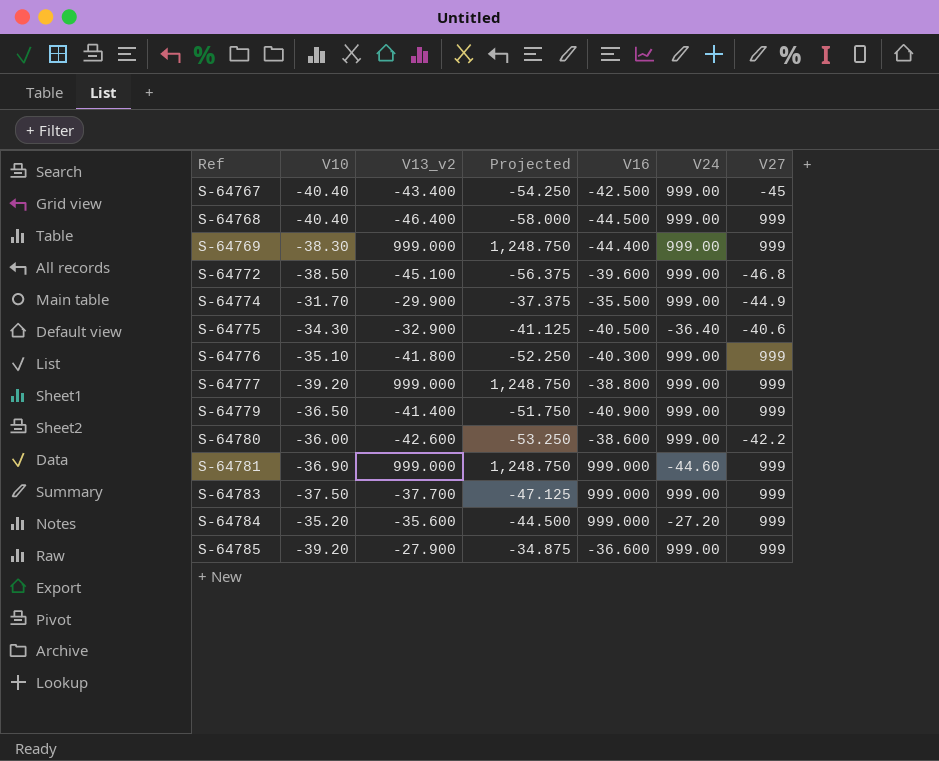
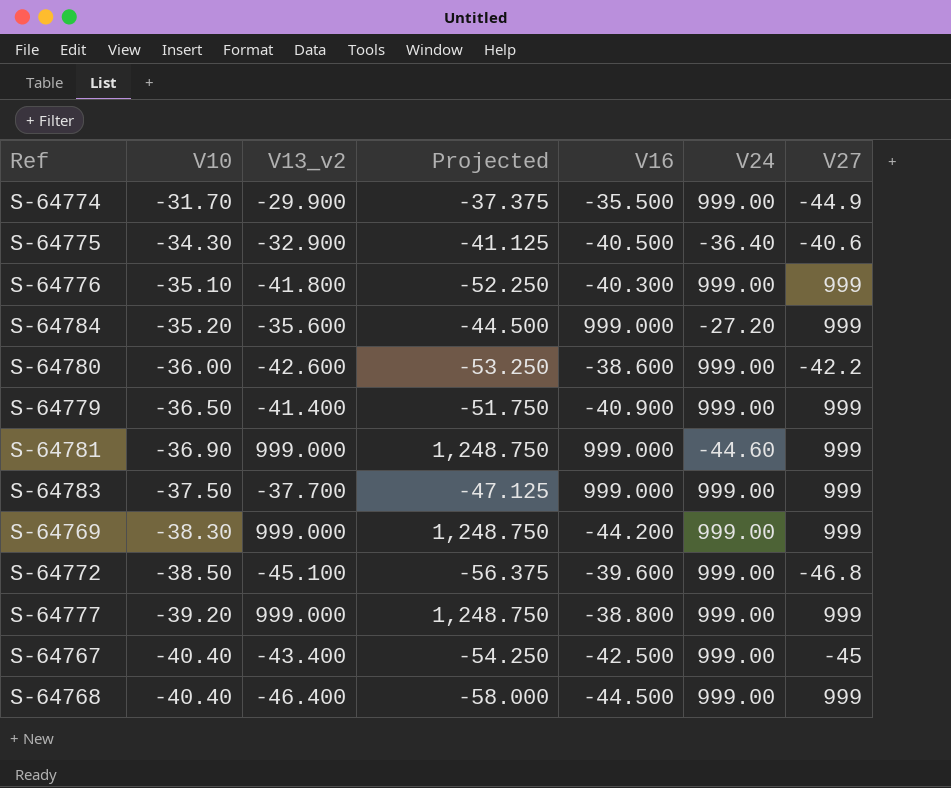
row order: Ref ascending -> V10 descending
row S-64785: -39.20 | -27.900 | -34.875 | -36.600 | 999.00 | 999 -> none
S-64769 | V16: -44.400 -> -44.200

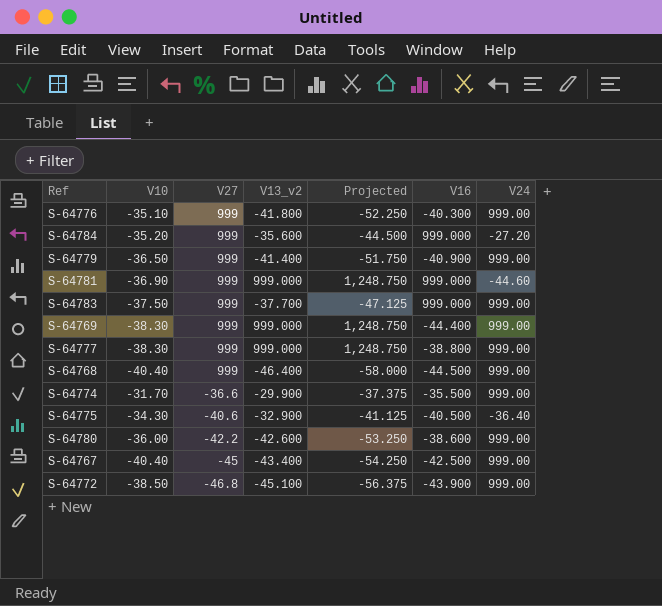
row order: V10 descending -> V27 descending
column V27 | position: 7 -> 3
S-64769 | V16: -44.200 -> -44.400
S-64777 | V10: -39.20 -> -38.30
S-64774 | V27: -44.9 -> -36.6
S-64772 | V16: -39.600 -> -43.900

